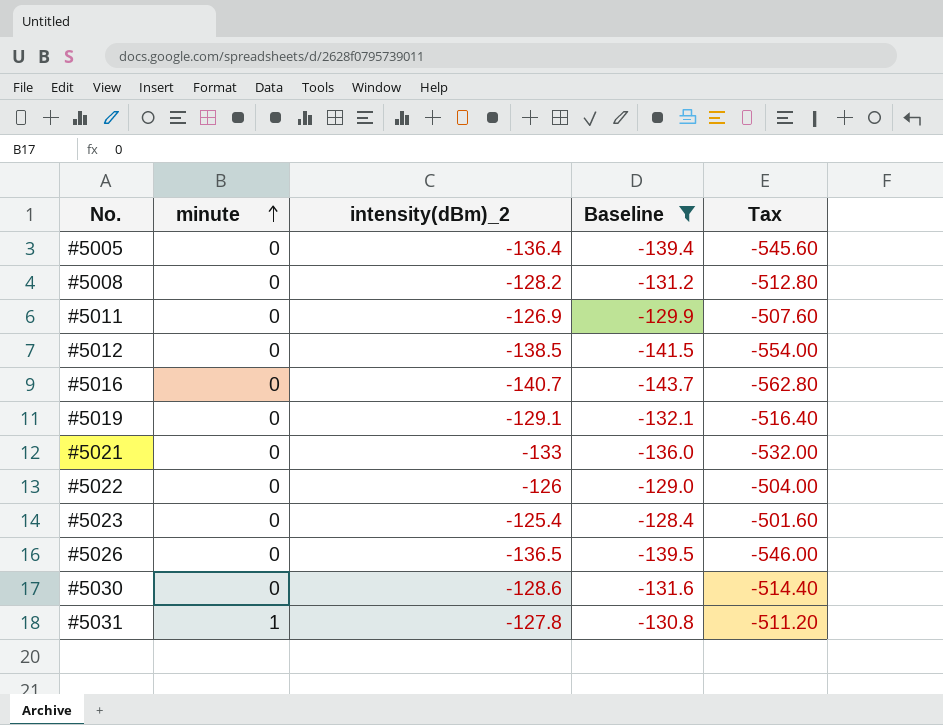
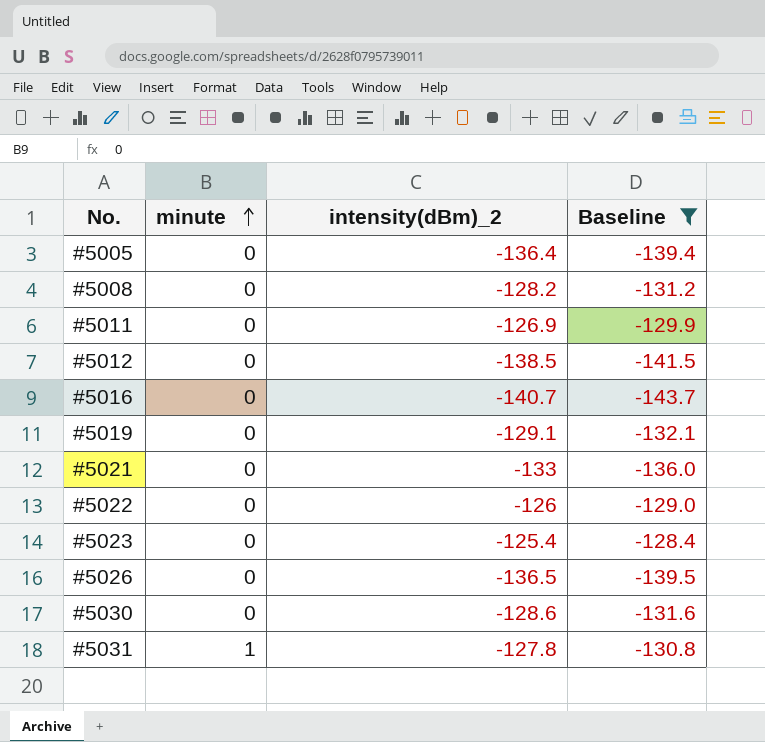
column Tax | formula: [intensity(dBm)_2] * 4 -> none

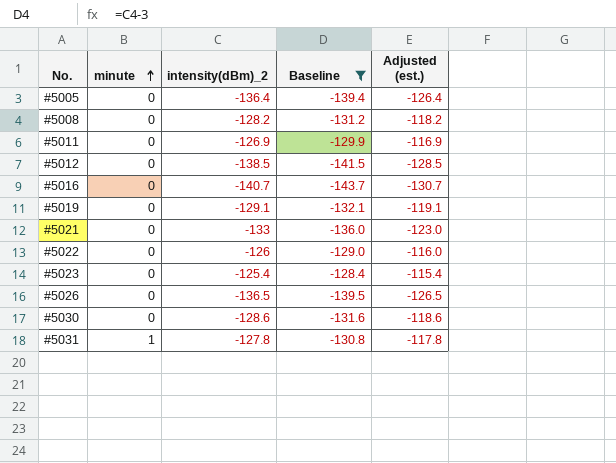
column Adjusted (est.) | formula: none -> [intensity(dBm)_2] + 10

